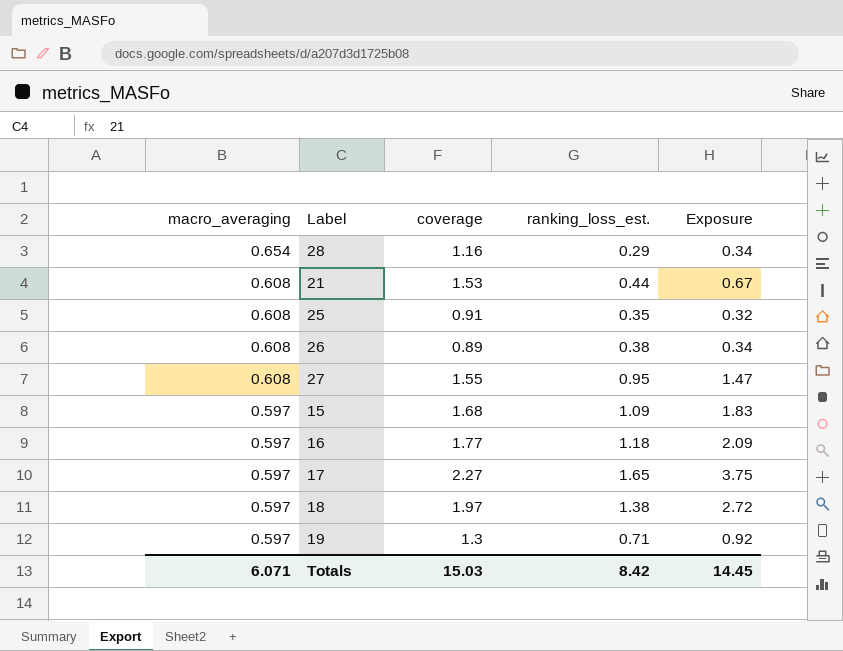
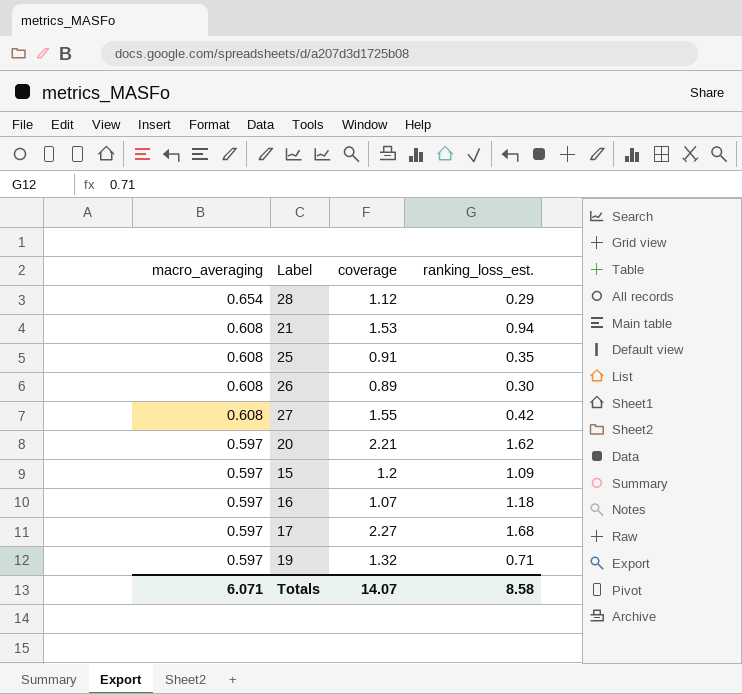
column Exposure | formula: [coverage] * [ranking_loss_est.] -> none
row 18: 0.597 | 1.97 | 1.38 | 2.72 -> none
28 | coverage: 1.16 -> 1.12
21 | ranking_loss_est.: 0.44 -> 0.94
26 | ranking_loss_est.: 0.38 -> 0.30
27 | ranking_loss_est.: 0.95 -> 0.42
row 20: none -> 0.597 | 2.21 | 1.62
15 | coverage: 1.68 -> 1.2
16 | coverage: 1.77 -> 1.07
17 | ranking_loss_est.: 1.65 -> 1.68
19 | coverage: 1.3 -> 1.32
Totals | coverage: 15.03 -> 14.07
Totals | ranking_loss_est.: 8.42 -> 8.58

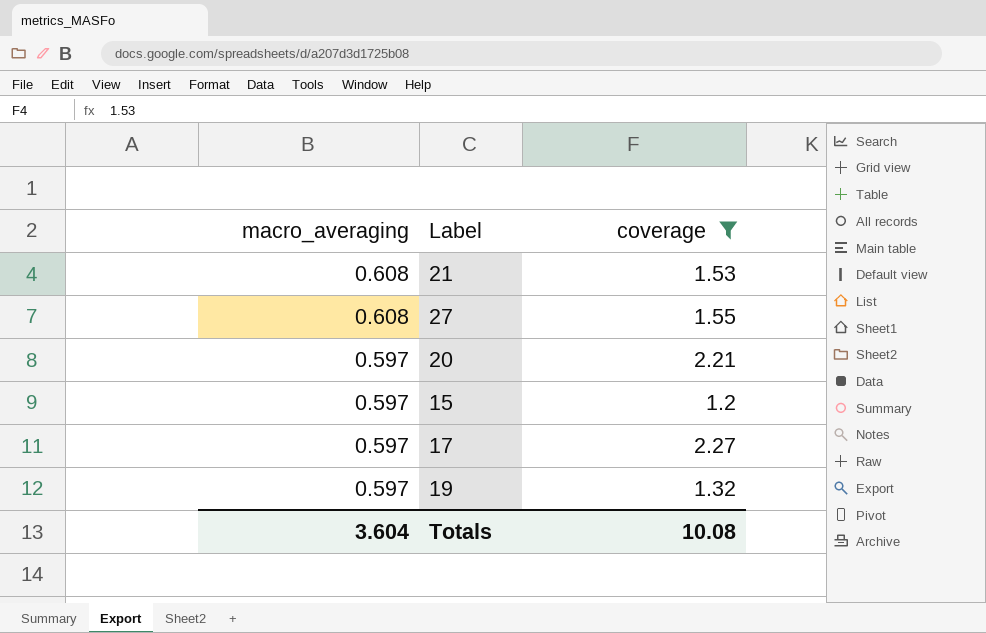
filter: none -> coverage >= 1.2
column ranking_loss_est. | position: 4 -> none
Totals | macro_averaging: 6.071 -> 3.604
Totals | coverage: 14.07 -> 10.08

